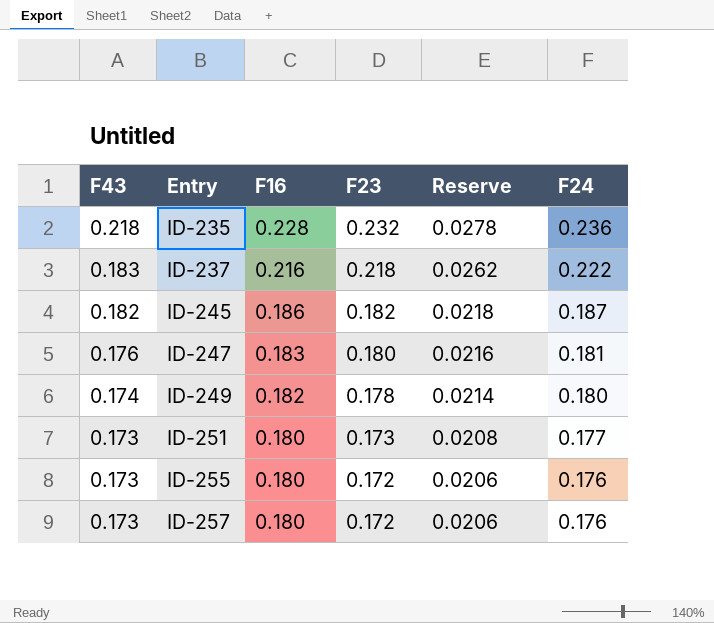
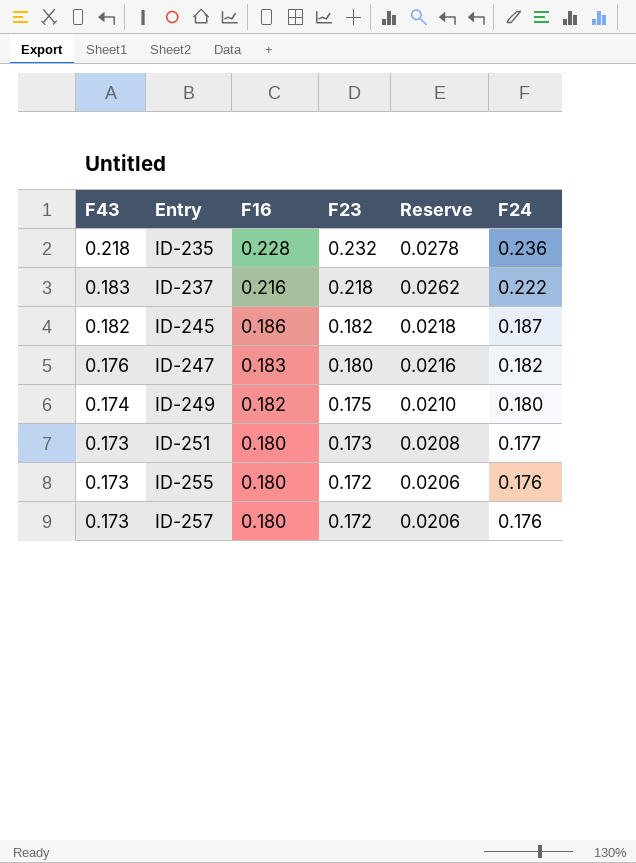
ID-247 | F24: 0.181 -> 0.182
ID-249 | F23: 0.178 -> 0.175
ID-249 | Reserve: 0.0214 -> 0.0210

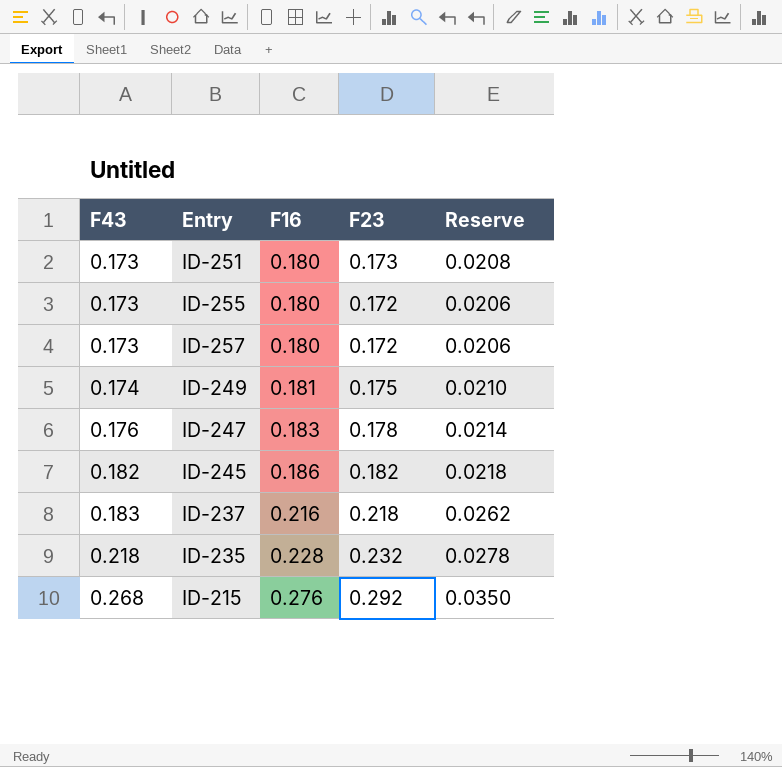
row order: F43 descending -> F43 ascending
column F24 | position: 6 -> none
ID-249 | F16: 0.182 -> 0.181
ID-247 | F23: 0.180 -> 0.178
ID-247 | Reserve: 0.0216 -> 0.0214
row ID-215: none -> 0.268 | 0.276 | 0.292 | 0.0350

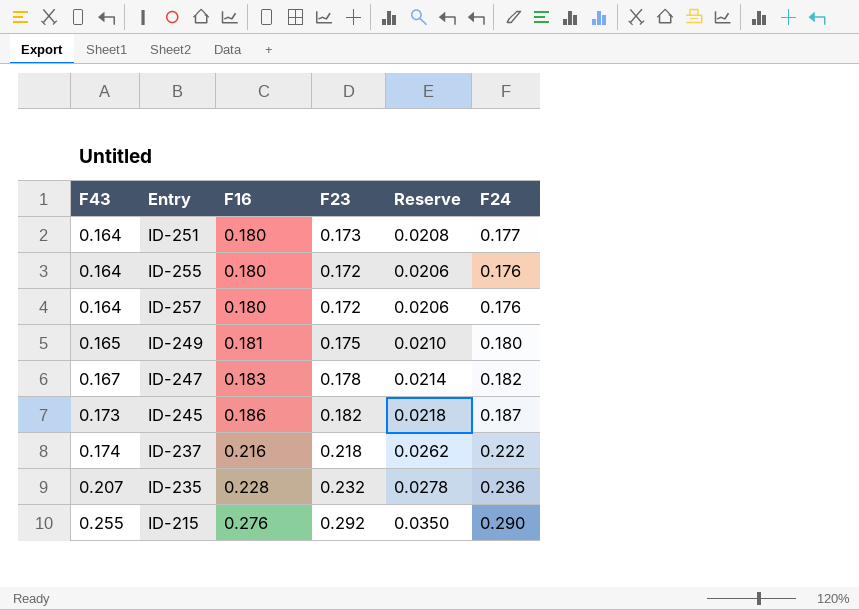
column F24 | position: none -> 6
ID-251 | F43: 0.173 -> 0.164
ID-255 | F43: 0.173 -> 0.164
ID-257 | F43: 0.173 -> 0.164
ID-249 | F43: 0.174 -> 0.165
ID-247 | F43: 0.176 -> 0.167
ID-245 | F43: 0.182 -> 0.173
ID-237 | F43: 0.183 -> 0.174
ID-235 | F43: 0.218 -> 0.207
ID-215 | F43: 0.268 -> 0.255

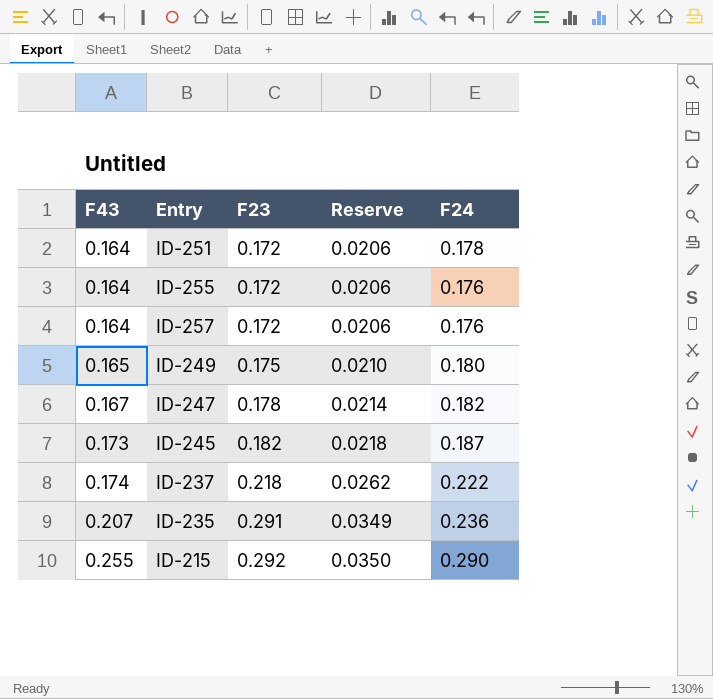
column F16 | position: 3 -> none
ID-251 | F23: 0.173 -> 0.172
ID-251 | Reserve: 0.0208 -> 0.0206
ID-251 | F24: 0.177 -> 0.178
ID-235 | F23: 0.232 -> 0.291
ID-235 | Reserve: 0.0278 -> 0.0349

